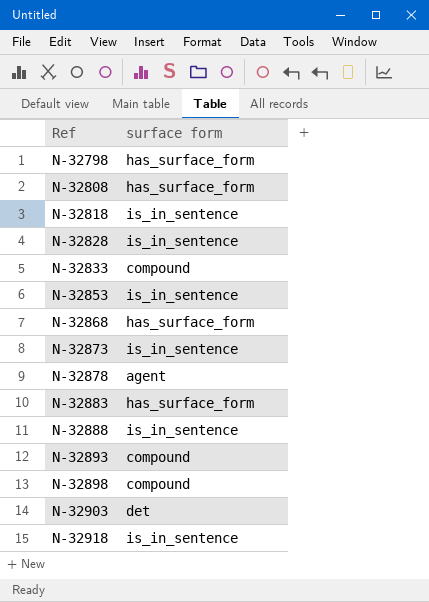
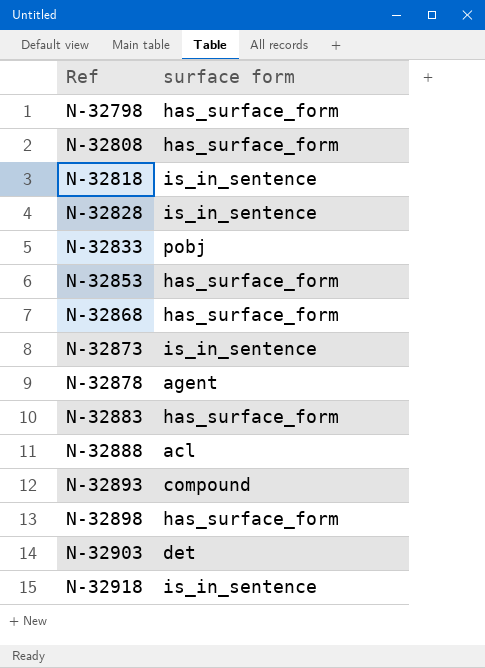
N-32833 | surface form: compound -> pobj
N-32853 | surface form: is_in_sentence -> has_surface_form
N-32888 | surface form: is_in_sentence -> acl
N-32898 | surface form: compound -> has_surface_form

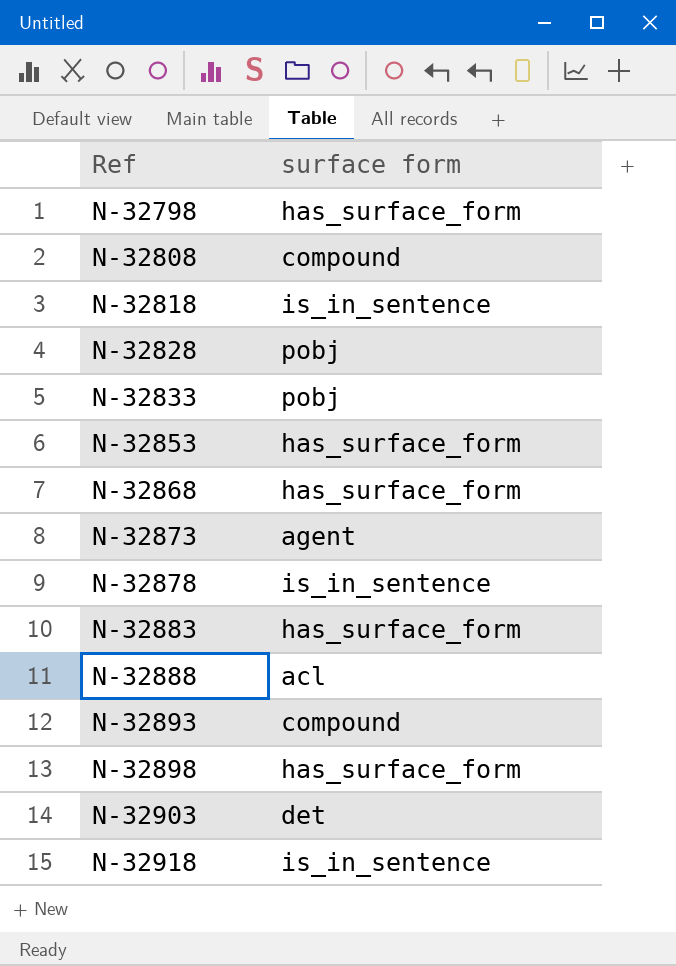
N-32808 | surface form: has_surface_form -> compound
N-32828 | surface form: is_in_sentence -> pobj
N-32873 | surface form: is_in_sentence -> agent
N-32878 | surface form: agent -> is_in_sentence

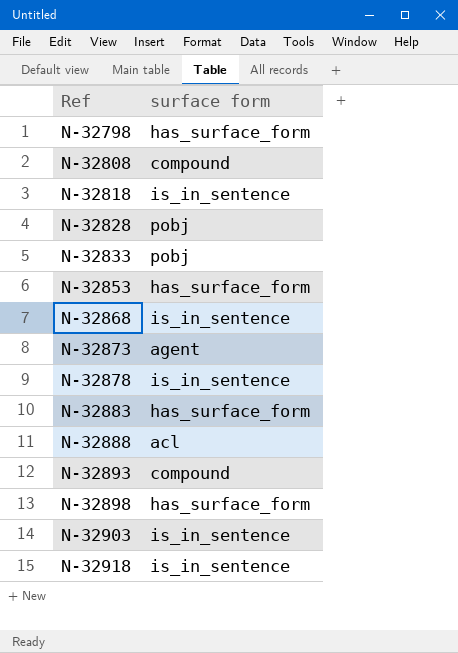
N-32868 | surface form: has_surface_form -> is_in_sentence
N-32903 | surface form: det -> is_in_sentence

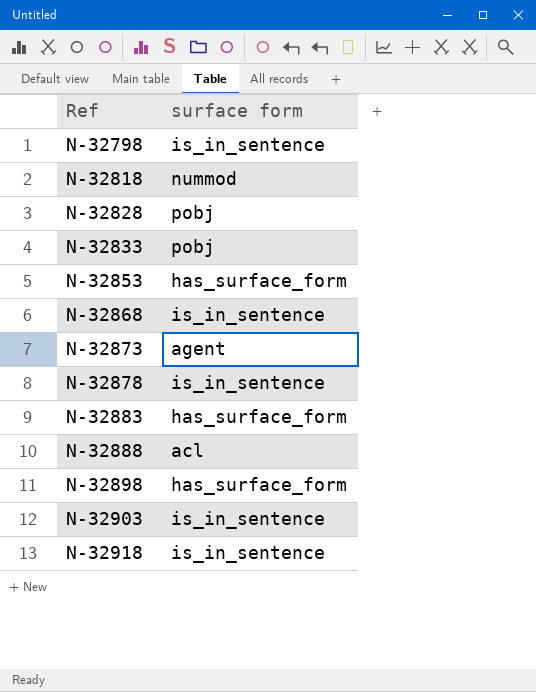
row N-32808: compound -> none
row N-32893: compound -> none
N-32798 | surface form: has_surface_form -> is_in_sentence
N-32818 | surface form: is_in_sentence -> nummod

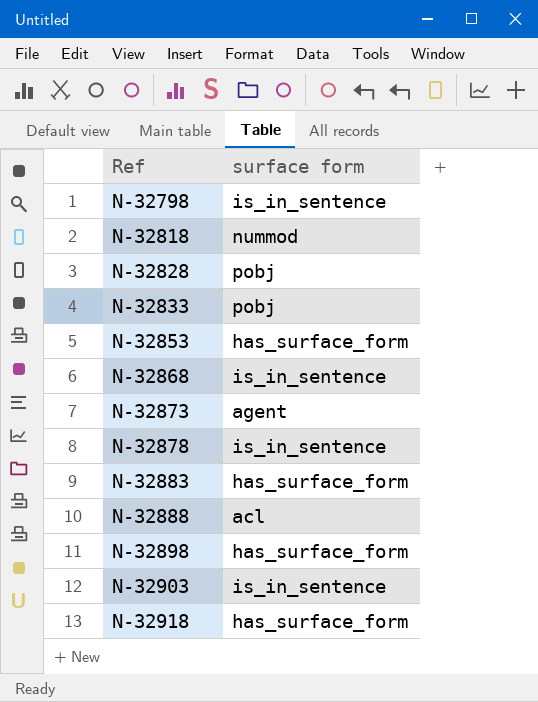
N-32918 | surface form: is_in_sentence -> has_surface_form

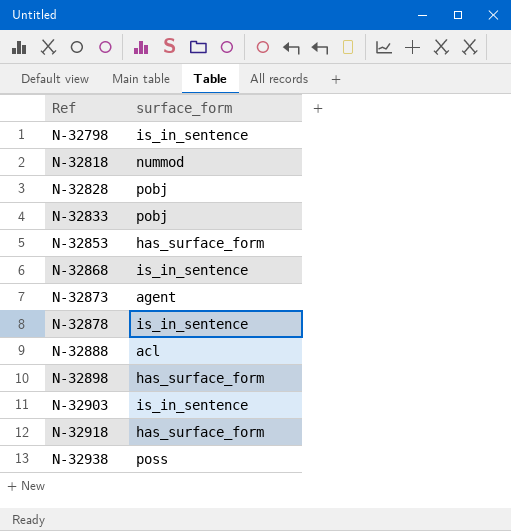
column name: surface form -> surface_form
row N-32883: has_surface_form -> none
row N-32938: none -> poss

